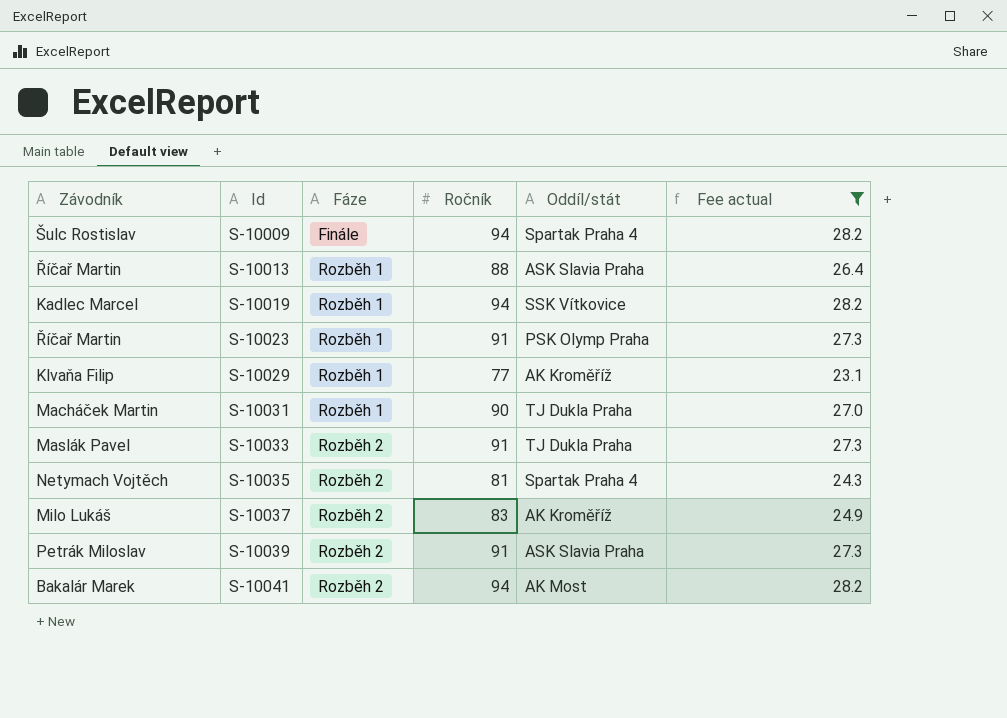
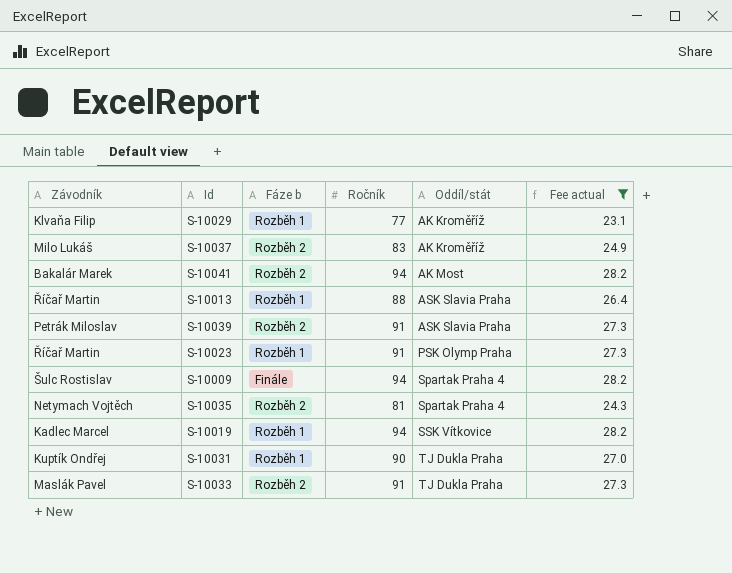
row order: Id ascending -> Oddíl/stát ascending
column name: Fáze -> Fáze b
S-10031 | Závodník: Macháček Martin -> Kuptík Ondřej

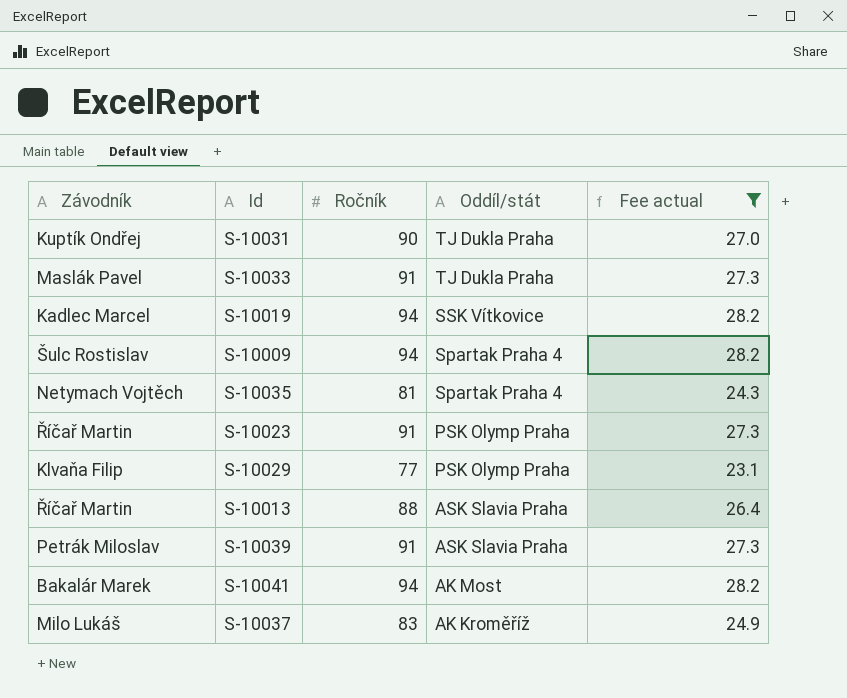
row order: Oddíl/stát ascending -> Oddíl/stát descending
column Fáze b | position: 3 -> none
S-10029 | Oddíl/stát: AK Kroměříž -> PSK Olymp Praha

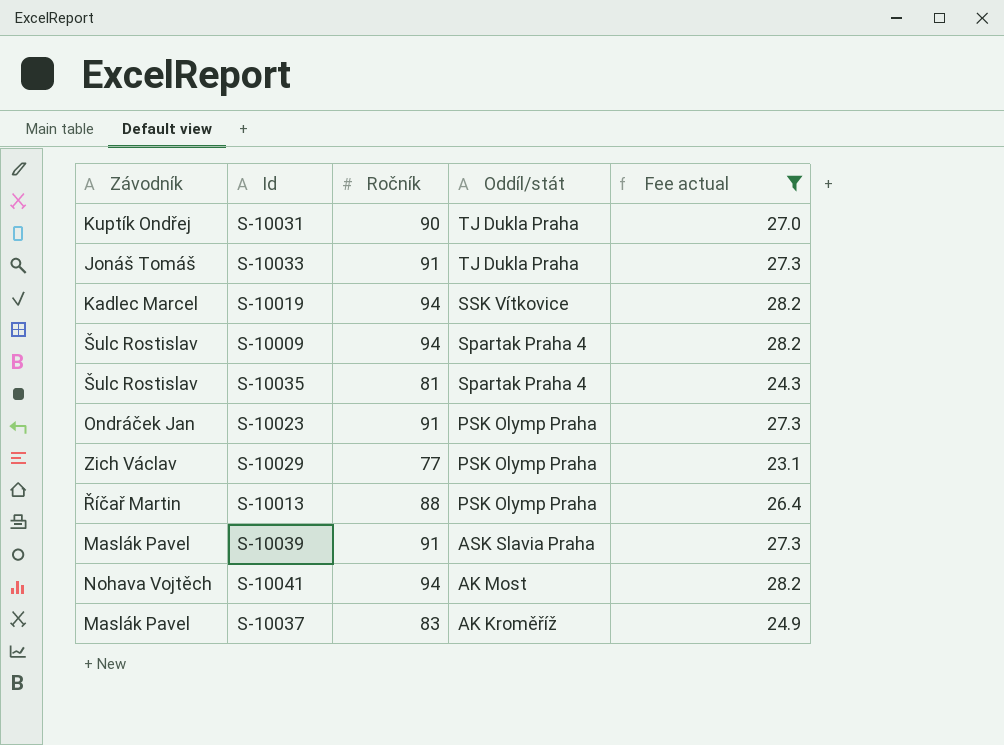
S-10033 | Závodník: Maslák Pavel -> Jonáš Tomáš
S-10035 | Závodník: Netymach Vojtěch -> Šulc Rostislav
S-10023 | Závodník: Říčař Martin -> Ondráček Jan
S-10029 | Závodník: Klvaňa Filip -> Zich Václav
S-10013 | Oddíl/stát: ASK Slavia Praha -> PSK Olymp Praha
S-10039 | Závodník: Petrák Miloslav -> Maslák Pavel
S-10041 | Závodník: Bakalár Marek -> Nohava Vojtěch
S-10037 | Závodník: Milo Lukáš -> Maslák Pavel

